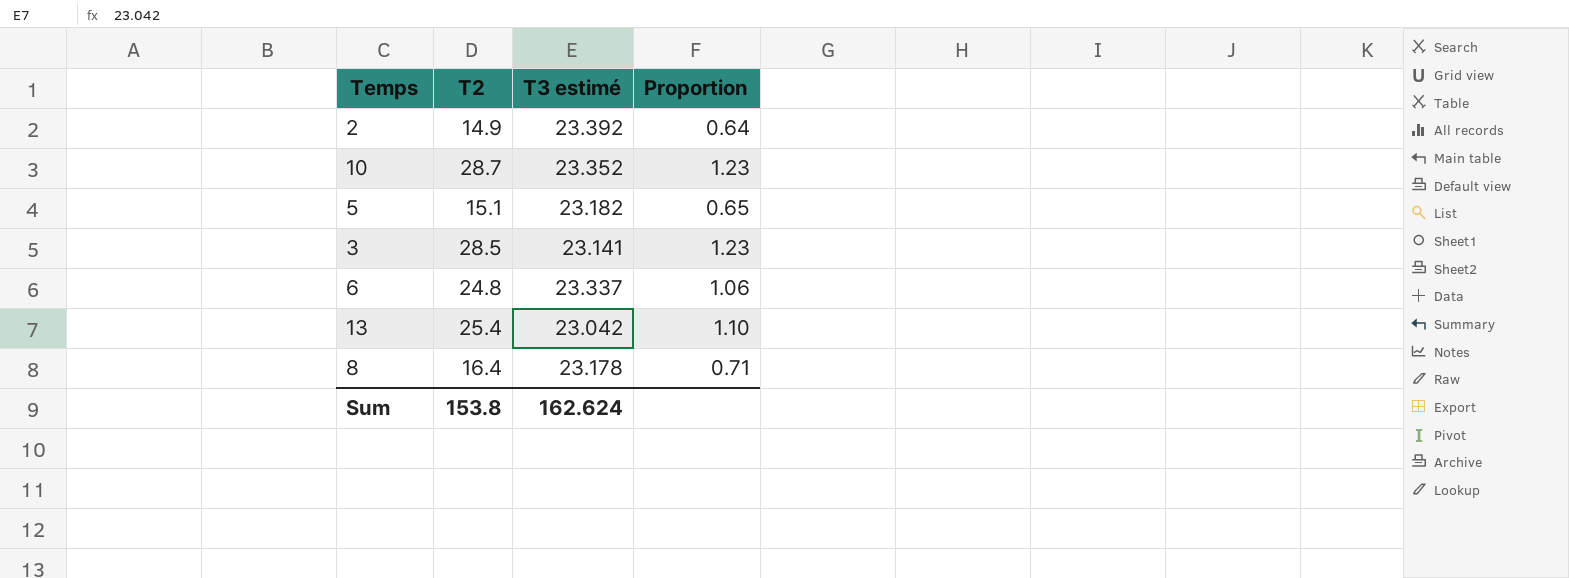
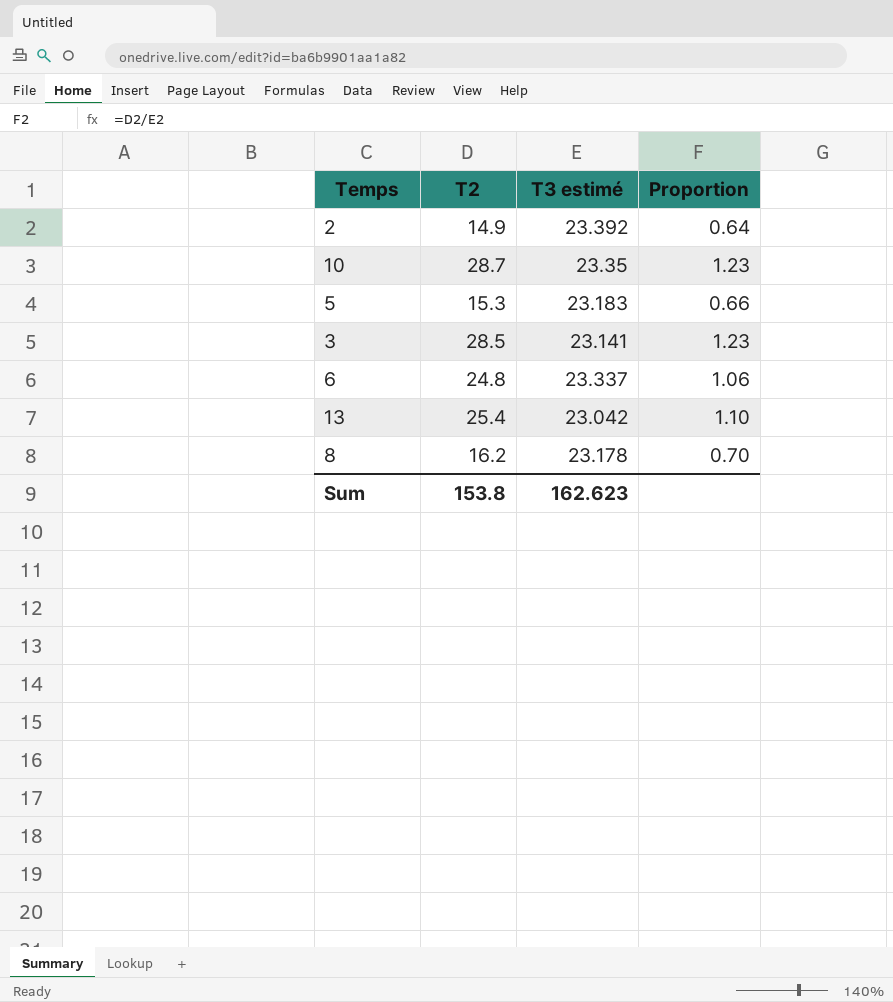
10 | T3 estimé: 23.352 -> 23.35
5 | T2: 15.1 -> 15.3
5 | T3 estimé: 23.182 -> 23.183
5 | Proportion: 0.65 -> 0.66
8 | T2: 16.4 -> 16.2
8 | Proportion: 0.71 -> 0.70
Sum | T3 estimé: 162.624 -> 162.623

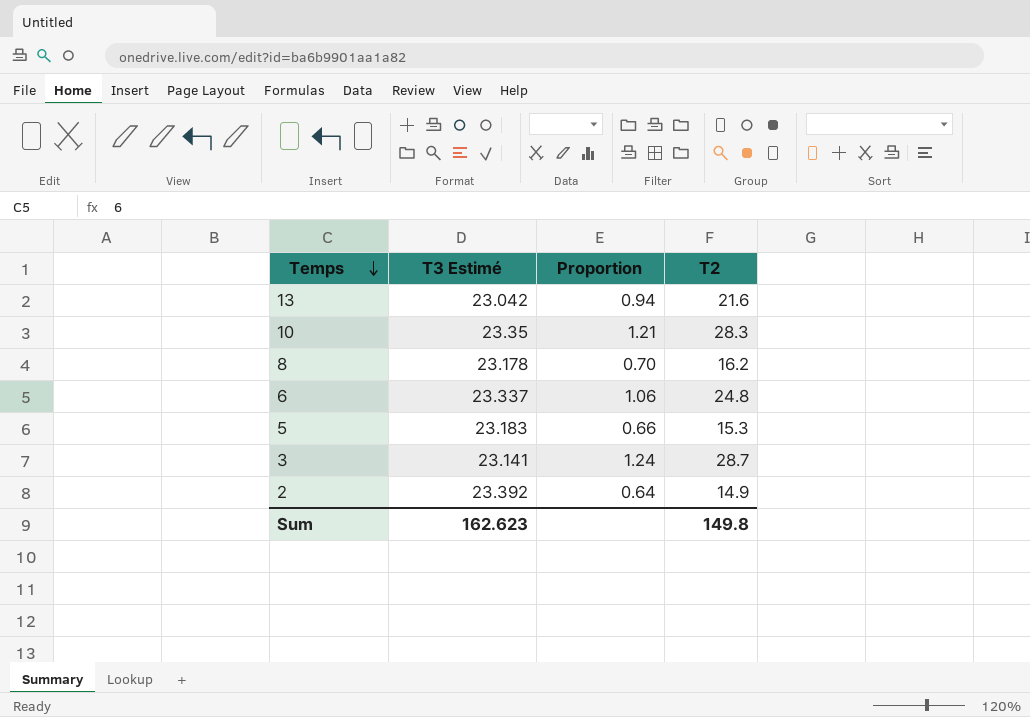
row order: none -> Temps descending
column name: T3 estimé -> T3 Estimé
column T2 | position: 2 -> 4
13 | Proportion: 1.10 -> 0.94
13 | T2: 25.4 -> 21.6
10 | Proportion: 1.23 -> 1.21
10 | T2: 28.7 -> 28.3
3 | Proportion: 1.23 -> 1.24
3 | T2: 28.5 -> 28.7
Sum | T2: 153.8 -> 149.8

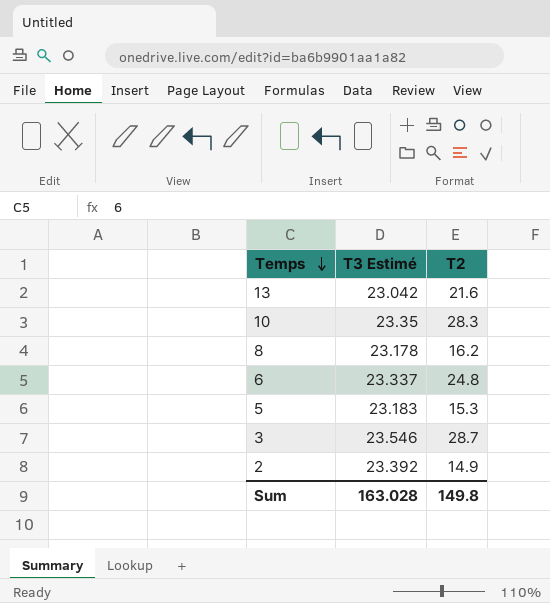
column Proportion | formula: [T2] / [T3 Estimé] -> none
3 | T3 Estimé: 23.141 -> 23.546
Sum | T3 Estimé: 162.623 -> 163.028

